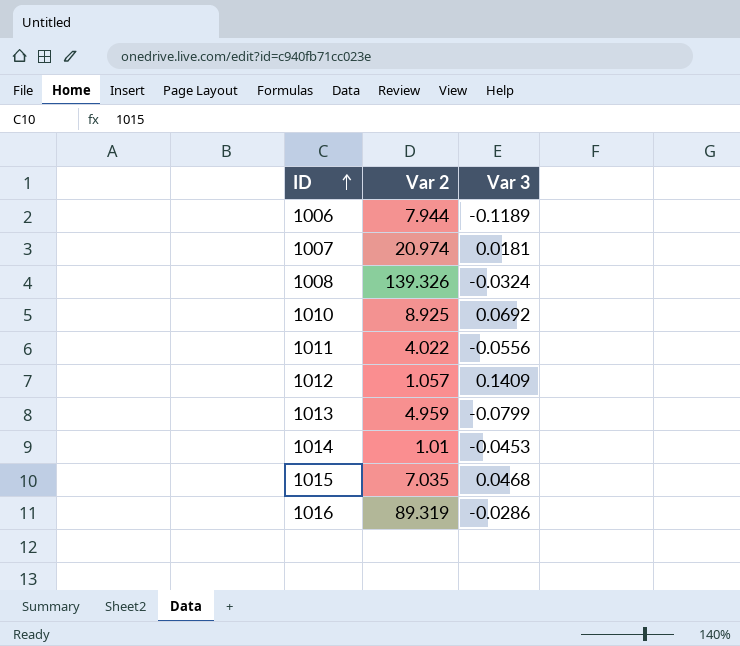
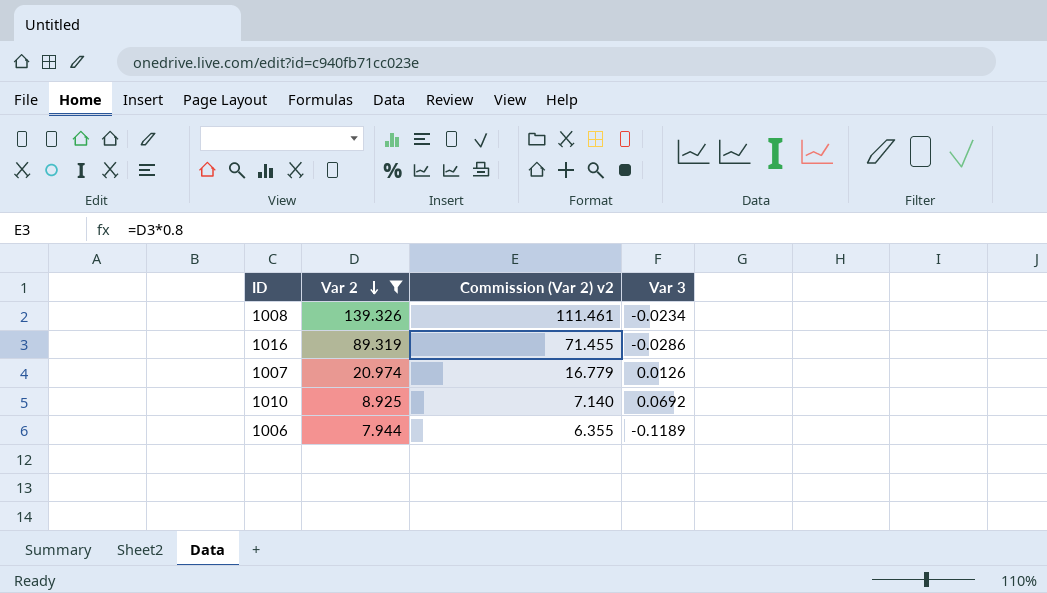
filter: none -> Var 2 >= 7.944
row order: ID ascending -> Var 2 descending
column Commission (Var 2) v2 | formula: none -> [Var 2] * 0.8
1008 | Var 3: -0.0324 -> -0.0234
1007 | Var 3: 0.0181 -> 0.0126

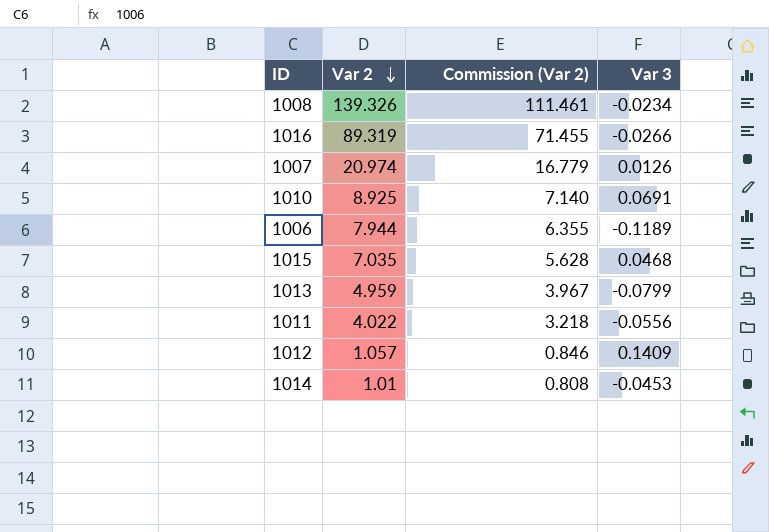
filter: Var 2 >= 7.944 -> none
column name: Commission (Var 2) v2 -> Commission (Var 2)
1016 | Var 3: -0.0286 -> -0.0266
1010 | Var 3: 0.0692 -> 0.0691

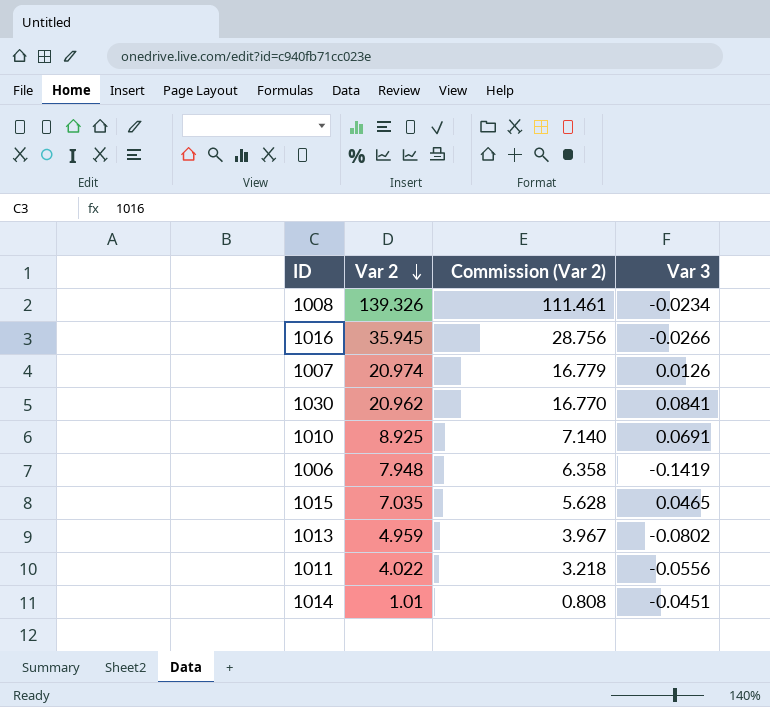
row 1012: 1.057 | 0.846 | 0.1409 -> none
1016 | Var 2: 89.319 -> 35.945
1016 | Commission (Var 2): 71.455 -> 28.756
row 1030: none -> 20.962 | 16.770 | 0.0841
1006 | Var 2: 7.944 -> 7.948
1006 | Commission (Var 2): 6.355 -> 6.358
1006 | Var 3: -0.1189 -> -0.1419
1015 | Var 3: 0.0468 -> 0.0465
1013 | Var 3: -0.0799 -> -0.0802
1014 | Var 3: -0.0453 -> -0.0451

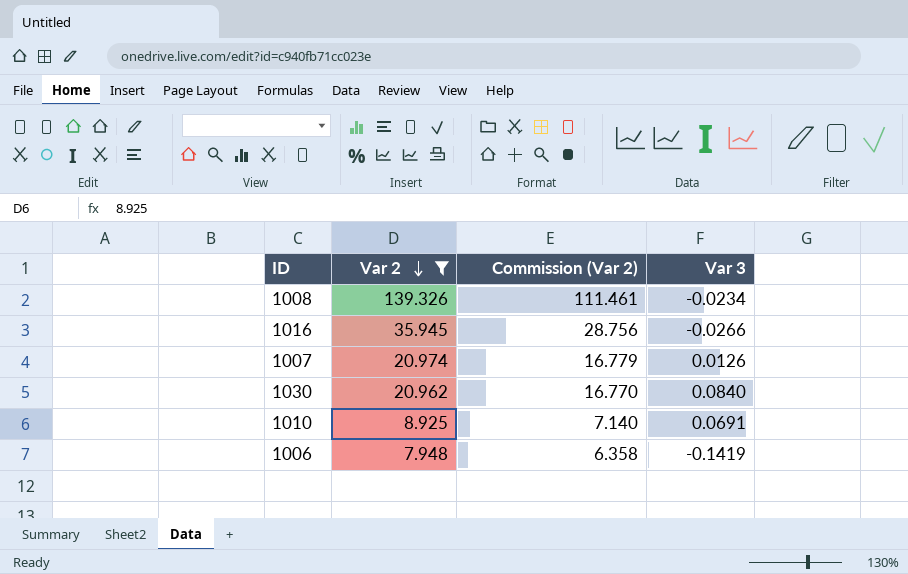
filter: none -> Var 2 >= 7.948
1030 | Var 3: 0.0841 -> 0.0840

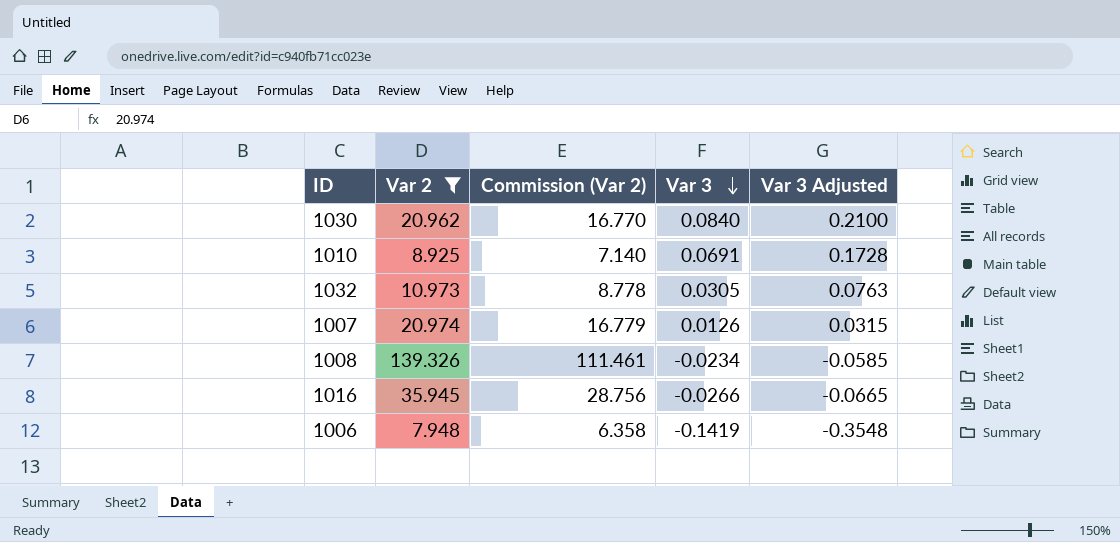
row order: Var 2 descending -> Var 3 descending
column Var 3 Adjusted | formula: none -> [Var 3] * 2.5
row 1032: none -> 10.973 | 8.778 | 0.0305 | 0.0763

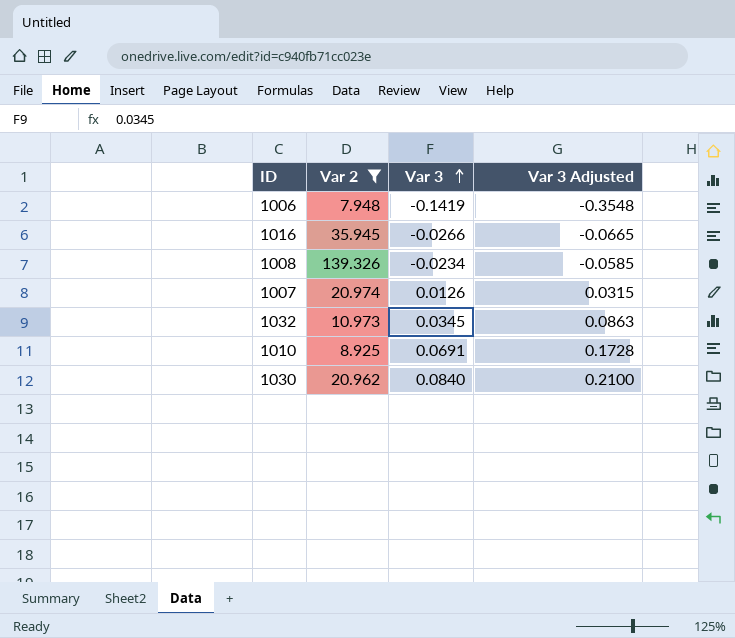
row order: Var 3 descending -> Var 3 ascending
column Commission (Var 2) | formula: [Var 2] * 0.8 -> none
1032 | Var 3: 0.0305 -> 0.0345
1032 | Var 3 Adjusted: 0.0763 -> 0.0863

